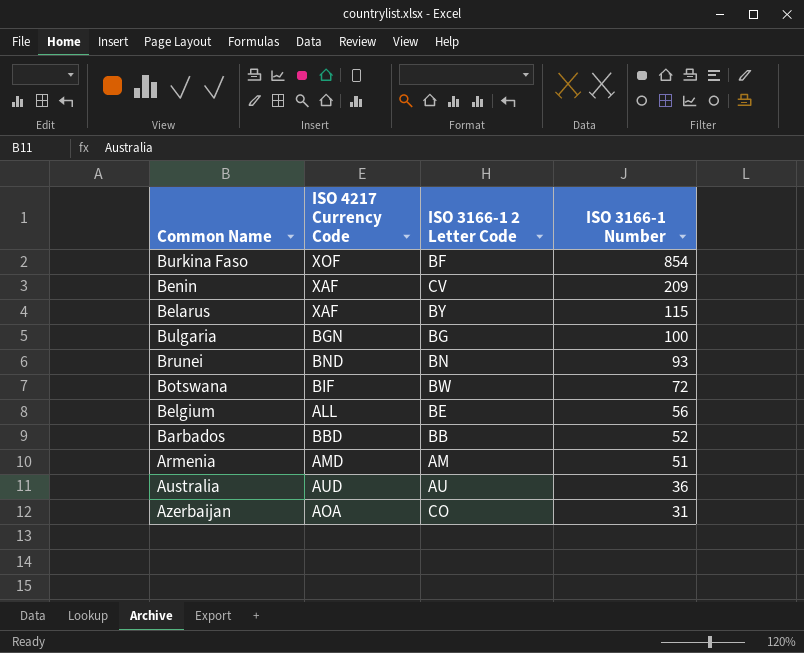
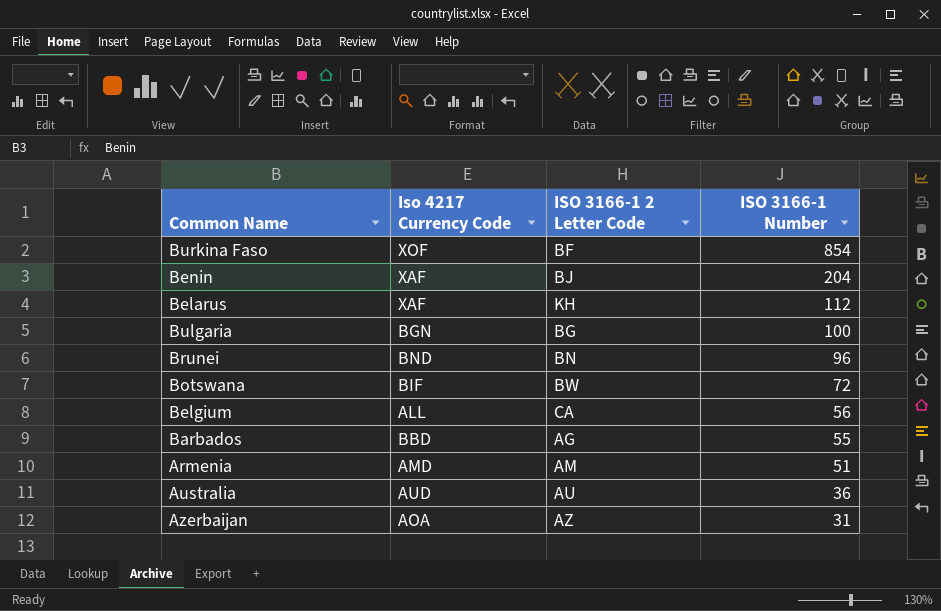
column name: ISO 4217 Currency Code -> Iso 4217 Currency Code
Benin | ISO 3166-1 2 Letter Code: CV -> BJ
Benin | ISO 3166-1 Number: 209 -> 204
Belarus | ISO 3166-1 2 Letter Code: BY -> KH
Belarus | ISO 3166-1 Number: 115 -> 112
Brunei | ISO 3166-1 Number: 93 -> 96
Belgium | ISO 3166-1 2 Letter Code: BE -> CA
Barbados | ISO 3166-1 2 Letter Code: BB -> AG
Barbados | ISO 3166-1 Number: 52 -> 55
Azerbaijan | ISO 3166-1 2 Letter Code: CO -> AZ

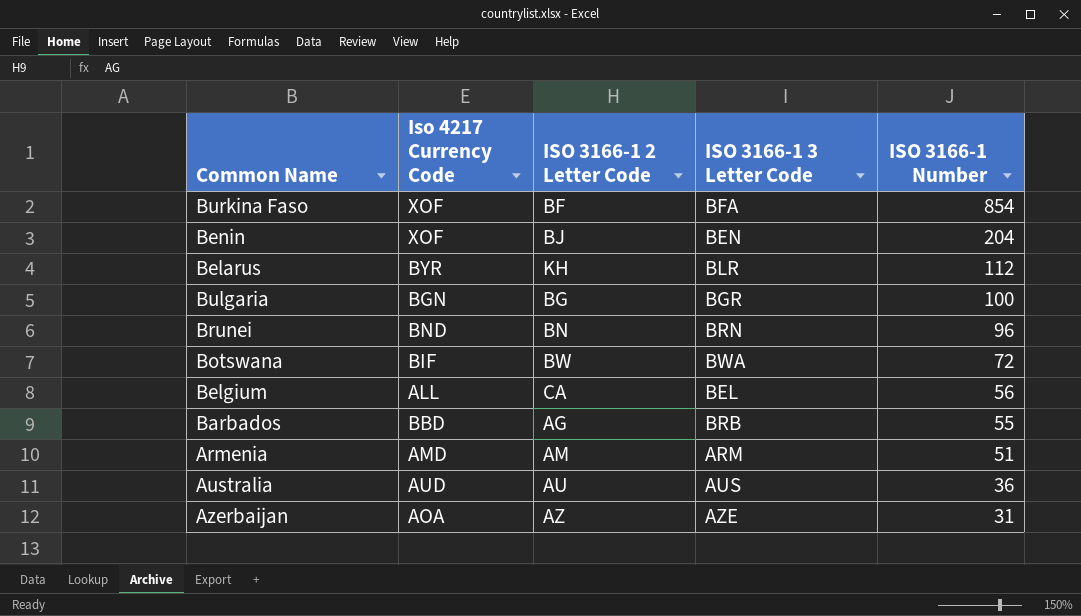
column ISO 3166-1 3 Letter Code | position: none -> 4
Benin | Iso 4217 Currency Code: XAF -> XOF
Belarus | Iso 4217 Currency Code: XAF -> BYR

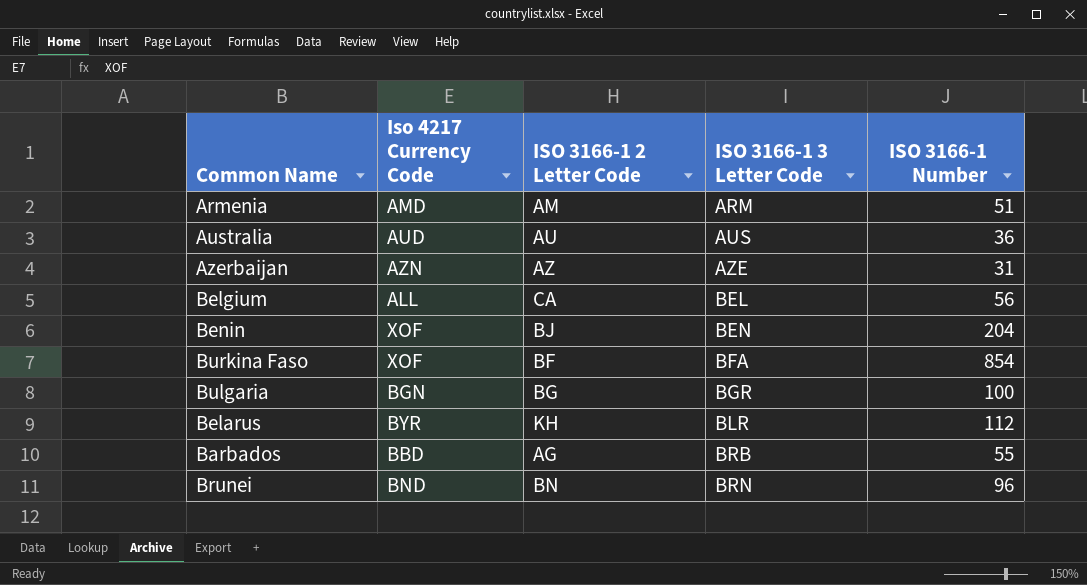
row order: ISO 3166-1 Number descending -> ISO 3166-1 3 Letter Code ascending
row Botswana: BIF | BW | BWA | 72 -> none
Azerbaijan | Iso 4217 Currency Code: AOA -> AZN

